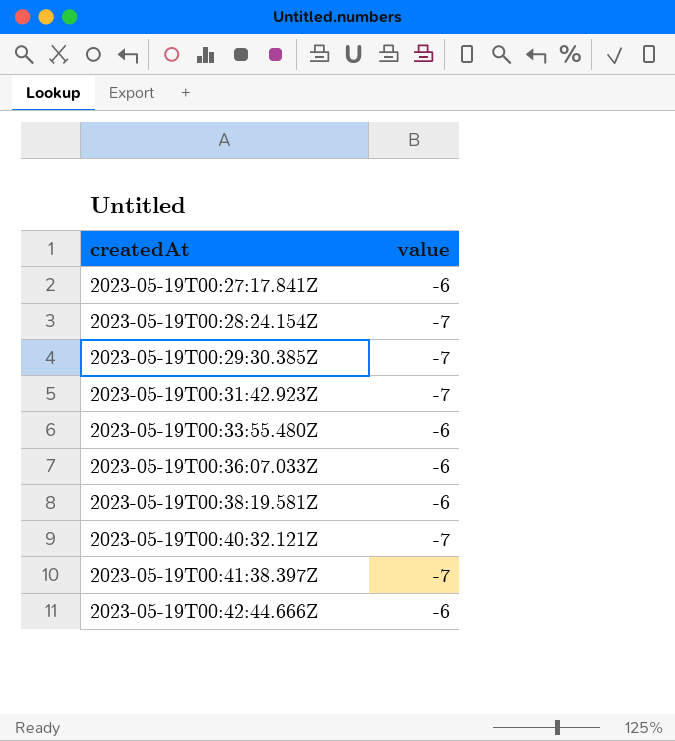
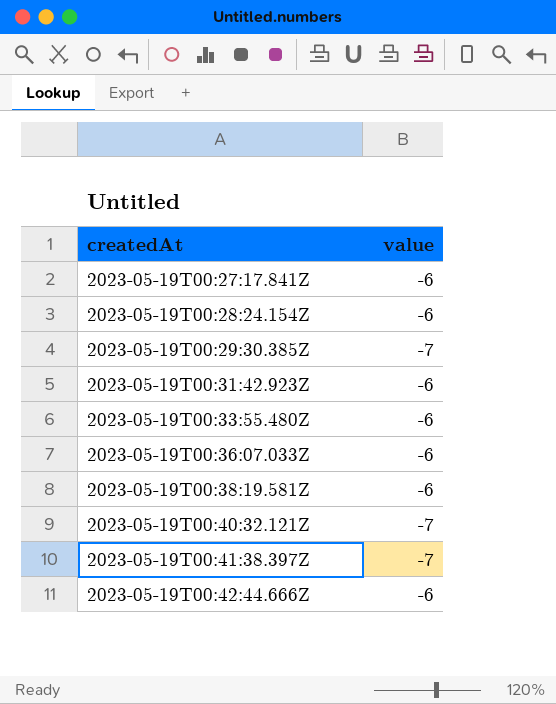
2023-05-19T00:28:24.154Z | value: -7 -> -6
2023-05-19T00:31:42.923Z | value: -7 -> -6

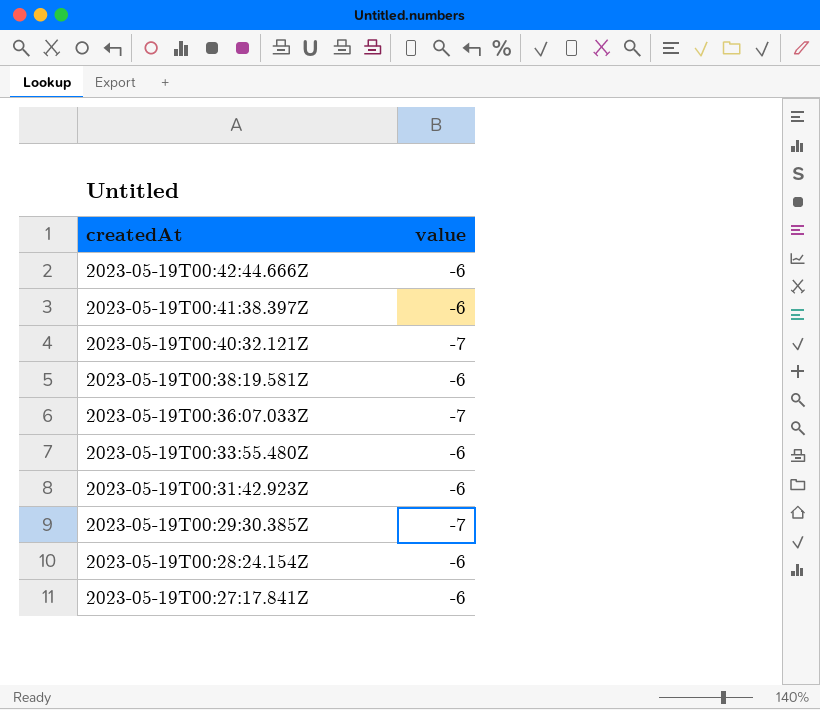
row order: createdAt ascending -> createdAt descending
2023-05-19T00:41:38.397Z | value: -7 -> -6
2023-05-19T00:36:07.033Z | value: -6 -> -7

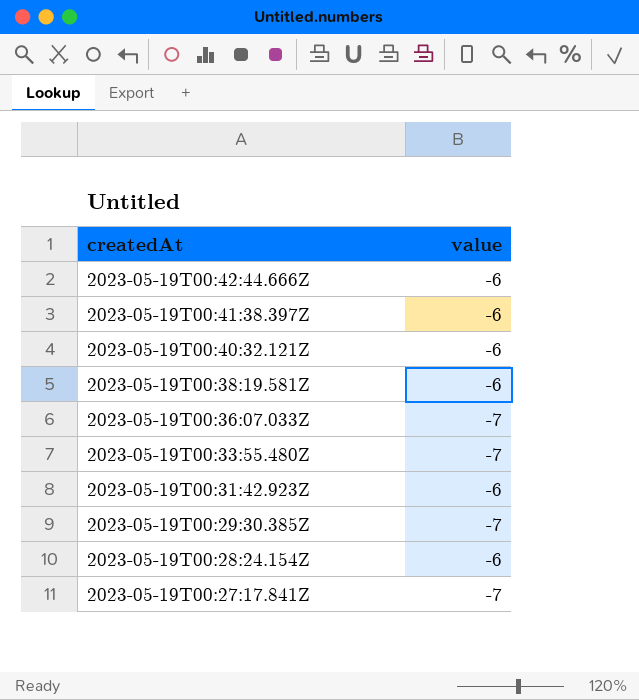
2023-05-19T00:40:32.121Z | value: -7 -> -6
2023-05-19T00:33:55.480Z | value: -6 -> -7
2023-05-19T00:27:17.841Z | value: -6 -> -7

